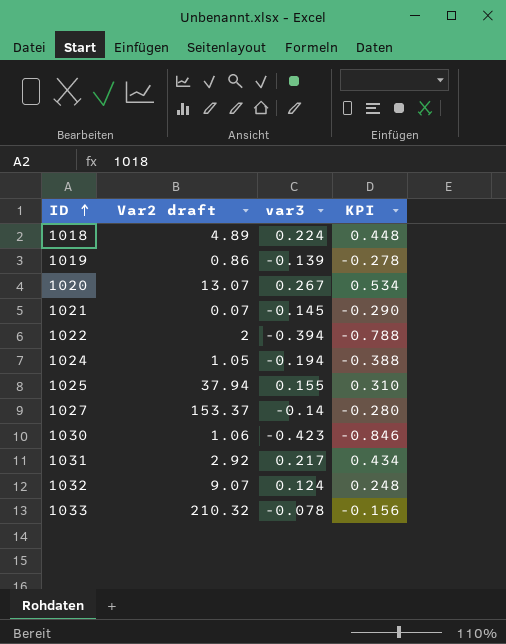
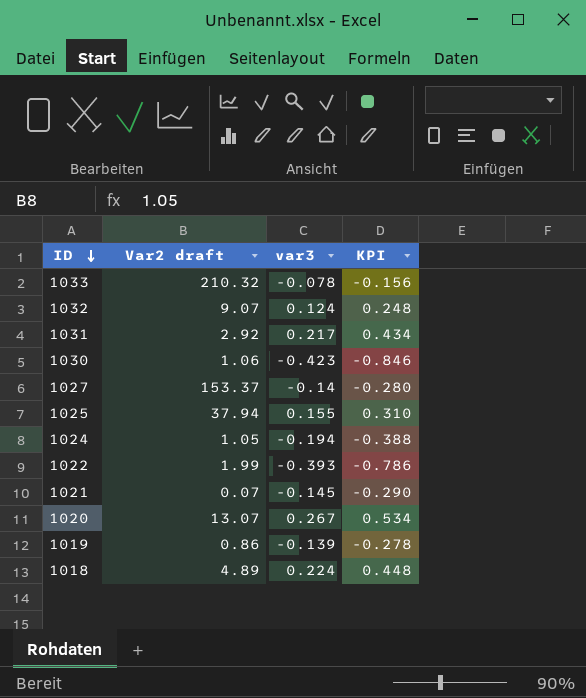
row order: ID ascending -> ID descending
1022 | Var2 draft: 2 -> 1.99
1022 | var3: -0.394 -> -0.393
1022 | KPI: -0.788 -> -0.786

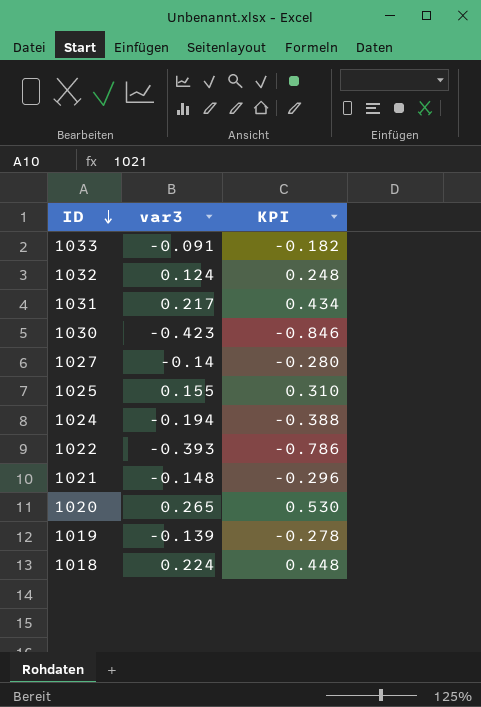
column Var2 draft | position: 2 -> none
1033 | var3: -0.078 -> -0.091
1033 | KPI: -0.156 -> -0.182
1021 | var3: -0.145 -> -0.148
1021 | KPI: -0.290 -> -0.296
1020 | var3: 0.267 -> 0.265
1020 | KPI: 0.534 -> 0.530

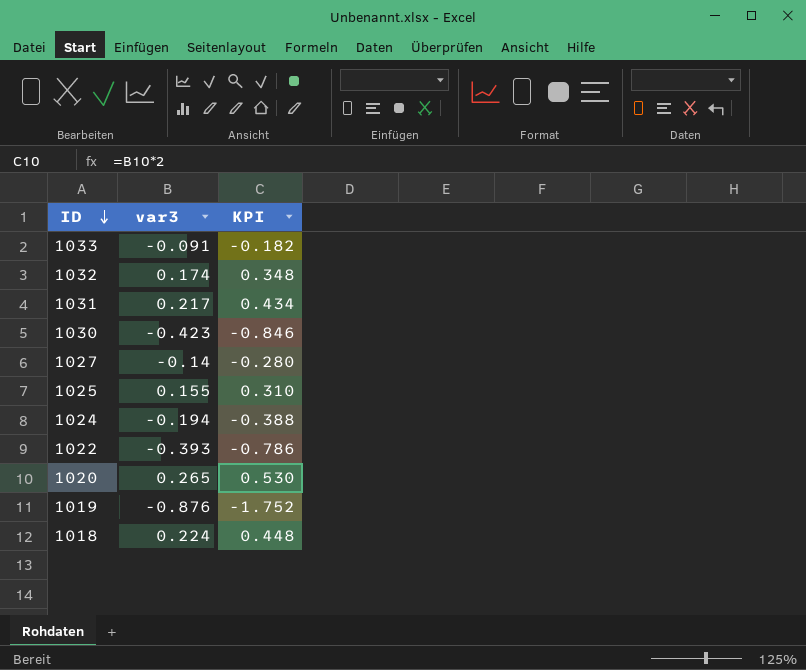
row 1021: -0.148 | -0.296 -> none
1032 | var3: 0.124 -> 0.174
1032 | KPI: 0.248 -> 0.348
1019 | var3: -0.139 -> -0.876
1019 | KPI: -0.278 -> -1.752

